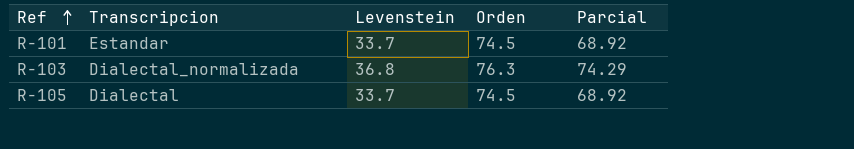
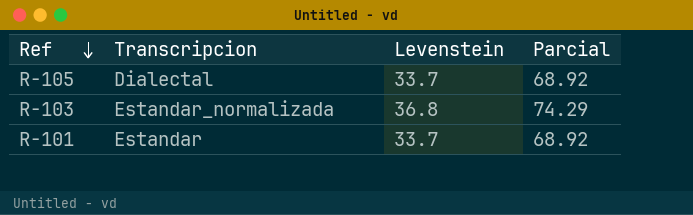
row order: Ref ascending -> Ref descending
column Orden | position: 4 -> none
R-103 | Transcripcion: Dialectal_normalizada -> Estandar_normalizada

